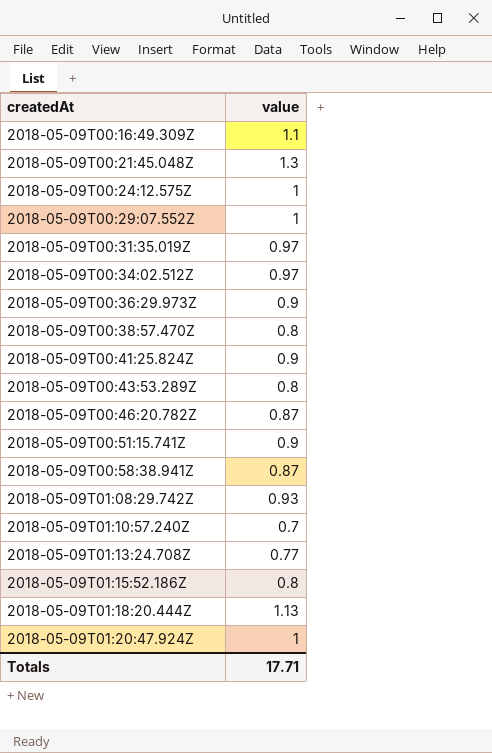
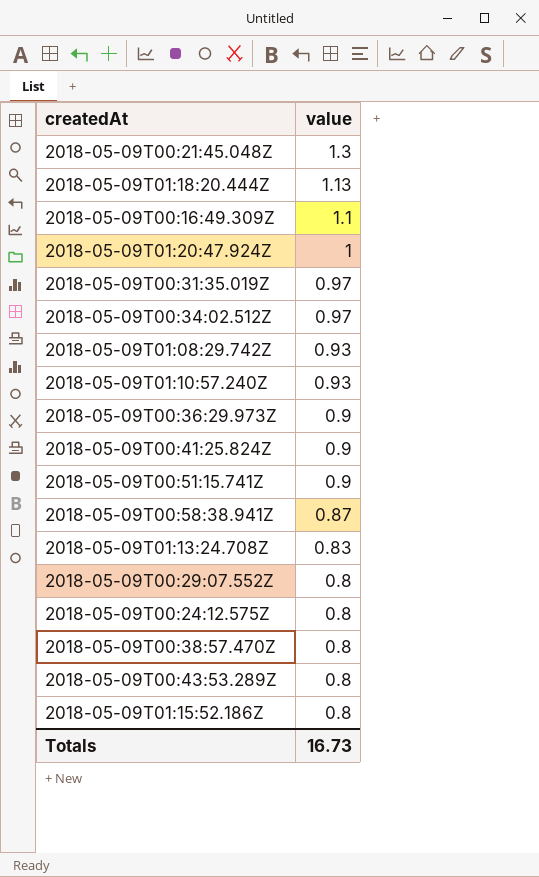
row order: createdAt ascending -> value descending
row 2018-05-09T00:46:20.782Z: 0.87 -> none
2018-05-09T01:10:57.240Z | value: 0.7 -> 0.93
2018-05-09T01:13:24.708Z | value: 0.77 -> 0.83
2018-05-09T00:29:07.552Z | value: 1 -> 0.8
2018-05-09T00:24:12.575Z | value: 1 -> 0.8
Totals | value: 17.71 -> 16.73

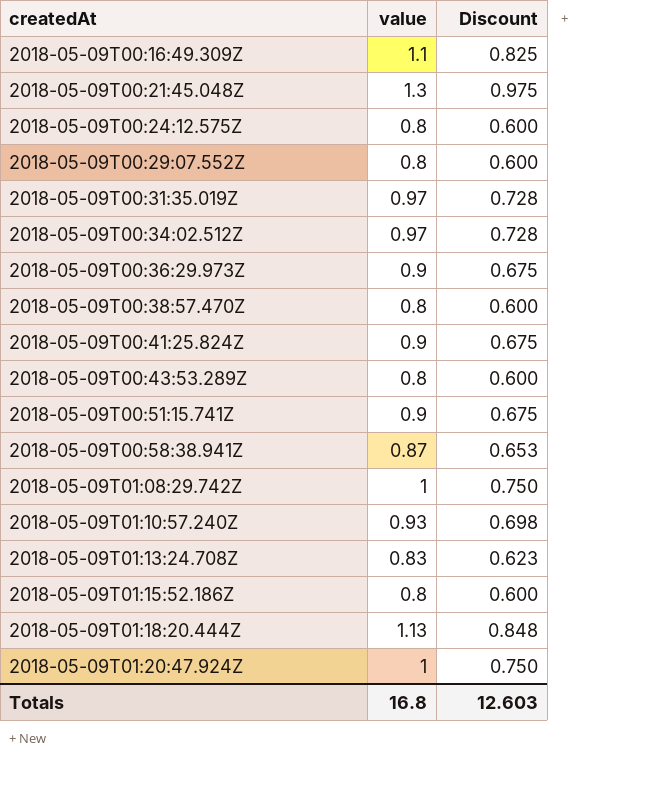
row order: value descending -> createdAt ascending
column Discount | formula: none -> [value] * 0.75
2018-05-09T01:08:29.742Z | value: 0.93 -> 1
Totals | value: 16.73 -> 16.8

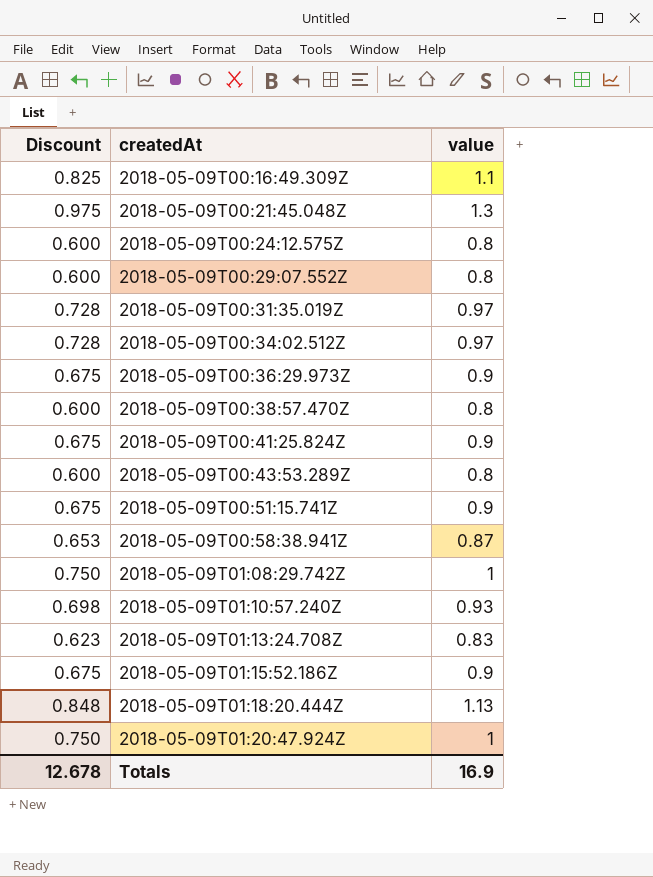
column Discount | position: 3 -> 1
2018-05-09T01:15:52.186Z | Discount: 0.600 -> 0.675
2018-05-09T01:15:52.186Z | value: 0.8 -> 0.9
Totals | Discount: 12.603 -> 12.678
Totals | value: 16.8 -> 16.9

